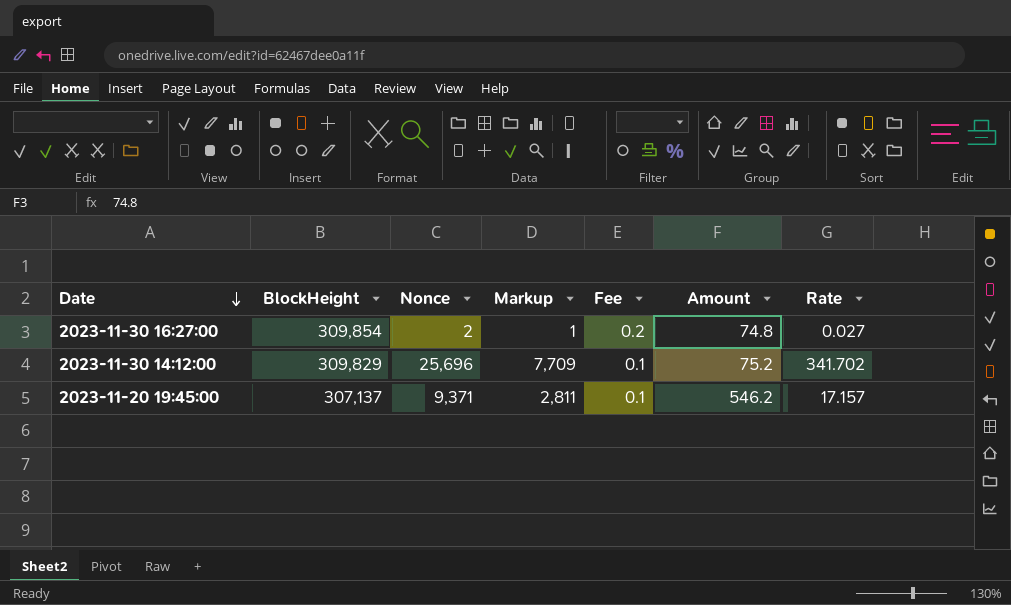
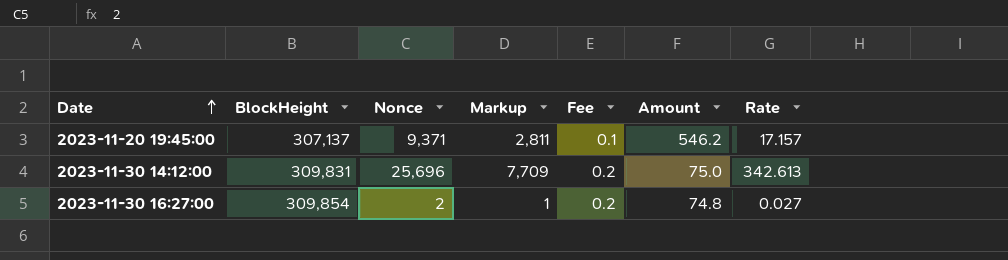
row order: Date descending -> Date ascending
2023-11-30 14:12:00 | BlockHeight: 309,829 -> 309,831
2023-11-30 14:12:00 | Fee: 0.1 -> 0.2
2023-11-30 14:12:00 | Amount: 75.2 -> 75.0
2023-11-30 14:12:00 | Rate: 341.702 -> 342.613

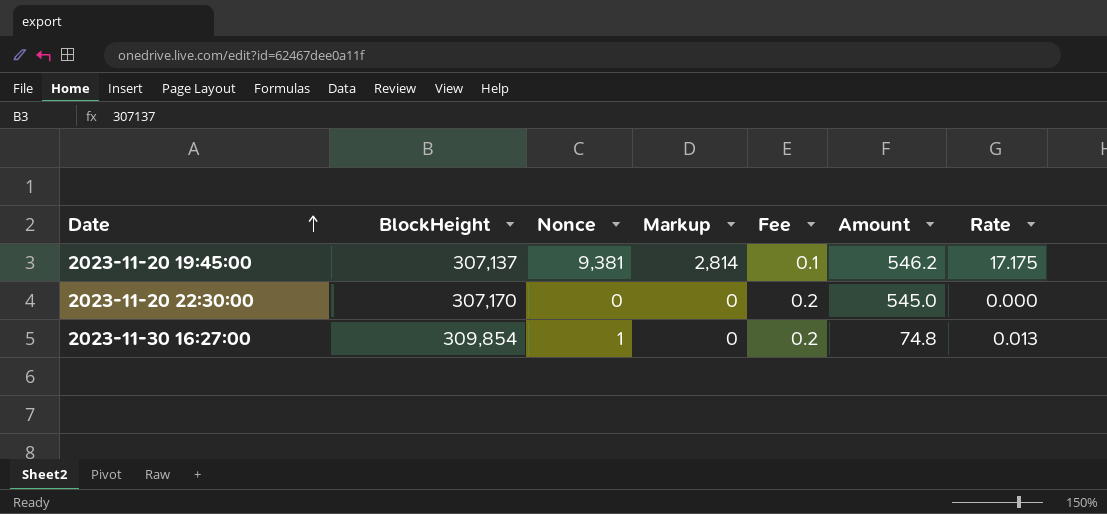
row 2023-11-30 14:12:00: 309,831 | 25,696 | 7,709 | 0.2 | 75.0 | 342.613 -> none
2023-11-20 19:45:00 | Nonce: 9,371 -> 9,381
2023-11-20 19:45:00 | Markup: 2,811 -> 2,814
2023-11-20 19:45:00 | Rate: 17.157 -> 17.175
row 2023-11-20 22:30:00: none -> 307,170 | 0 | 0 | 0.2 | 545.0 | 0.000
2023-11-30 16:27:00 | Nonce: 2 -> 1
2023-11-30 16:27:00 | Markup: 1 -> 0
2023-11-30 16:27:00 | Rate: 0.027 -> 0.013

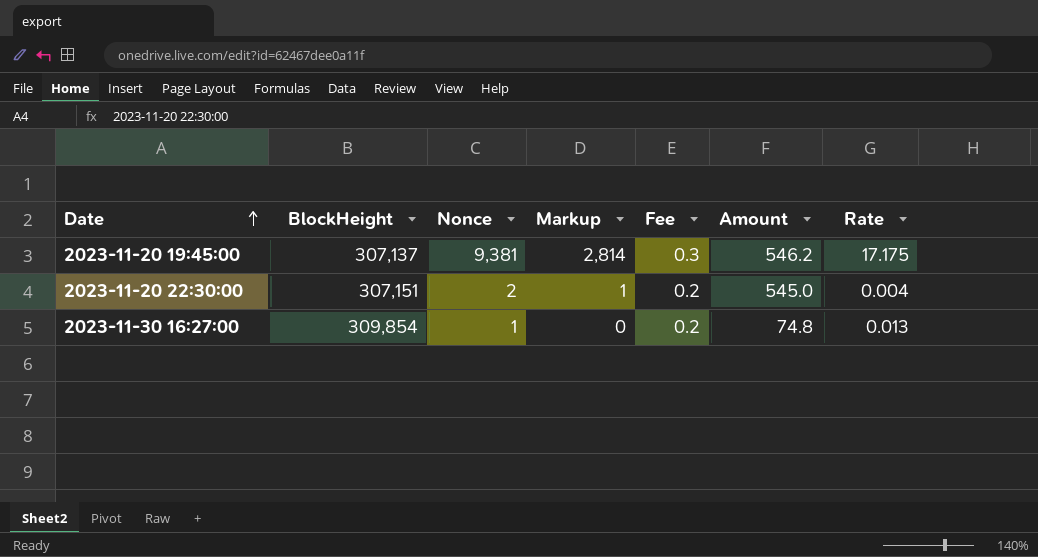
2023-11-20 19:45:00 | Fee: 0.1 -> 0.3
2023-11-20 22:30:00 | BlockHeight: 307,170 -> 307,151
2023-11-20 22:30:00 | Nonce: 0 -> 2
2023-11-20 22:30:00 | Markup: 0 -> 1
2023-11-20 22:30:00 | Rate: 0.000 -> 0.004

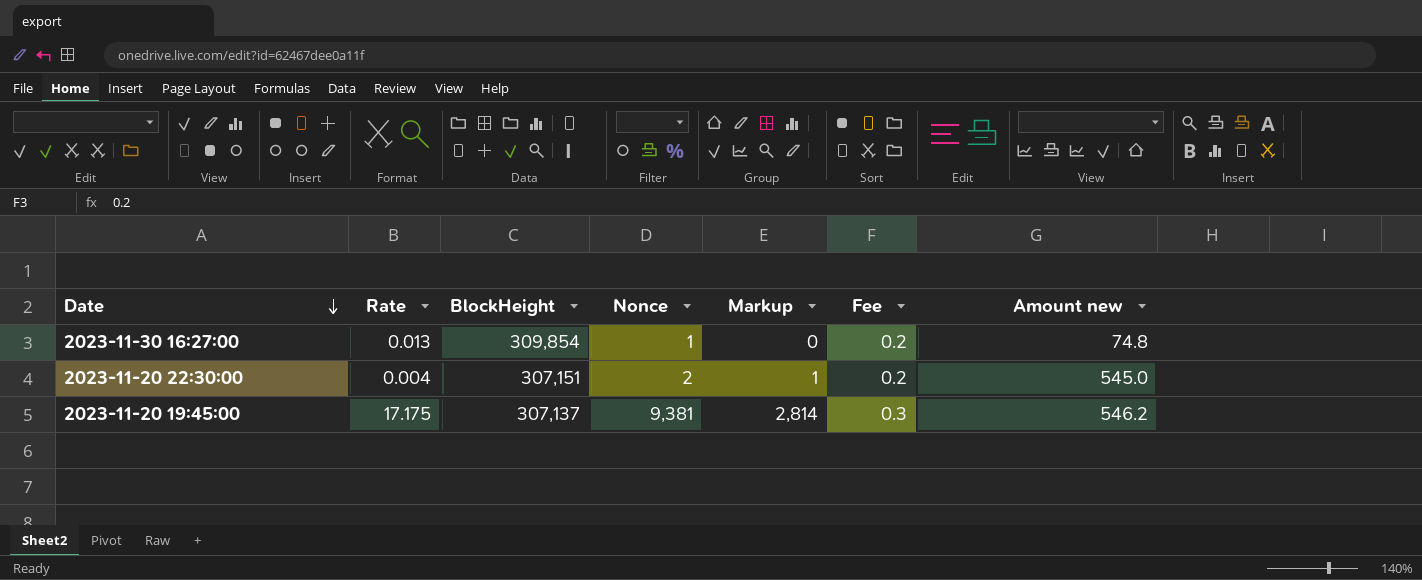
row order: Date ascending -> Date descending
column Rate | position: 7 -> 2
column name: Amount -> Amount new

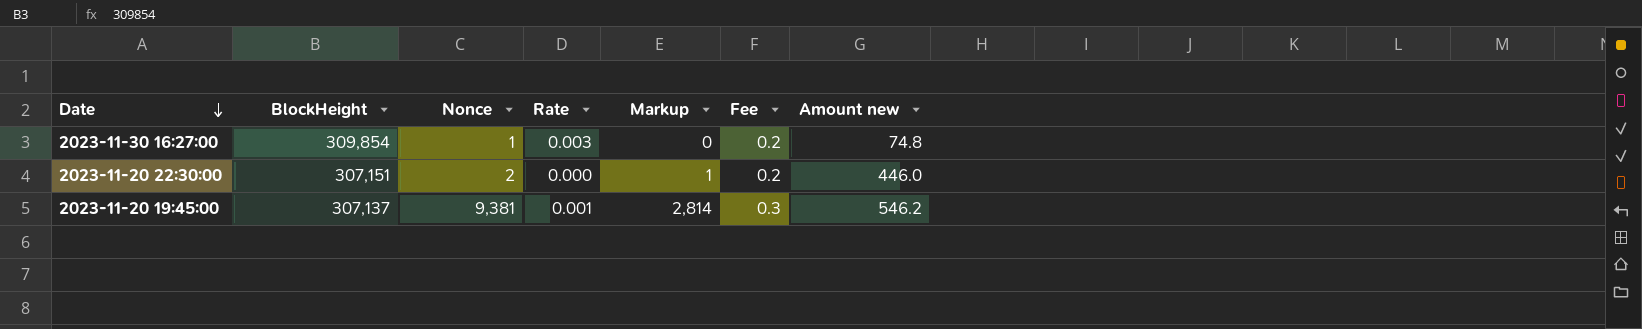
column Rate | formula: [Nonce] / [Amount new] -> [Fee] / [Amount new]
column Rate | position: 2 -> 4
2023-11-20 22:30:00 | Amount new: 545.0 -> 446.0

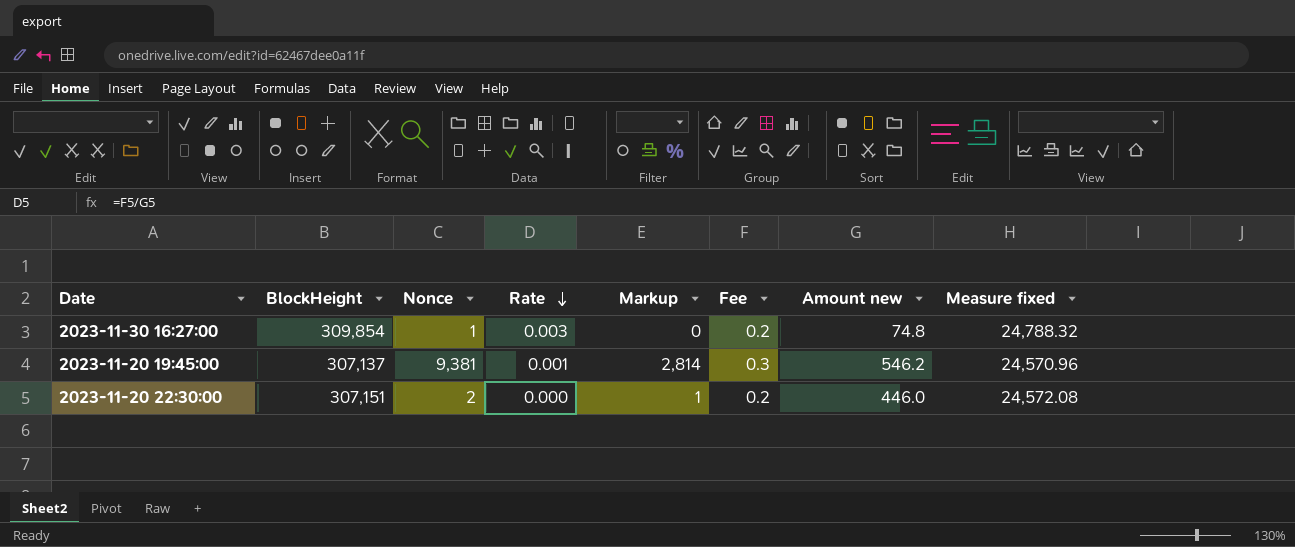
row order: Date descending -> Rate descending
column Measure fixed | formula: none -> [BlockHeight] * 0.08

